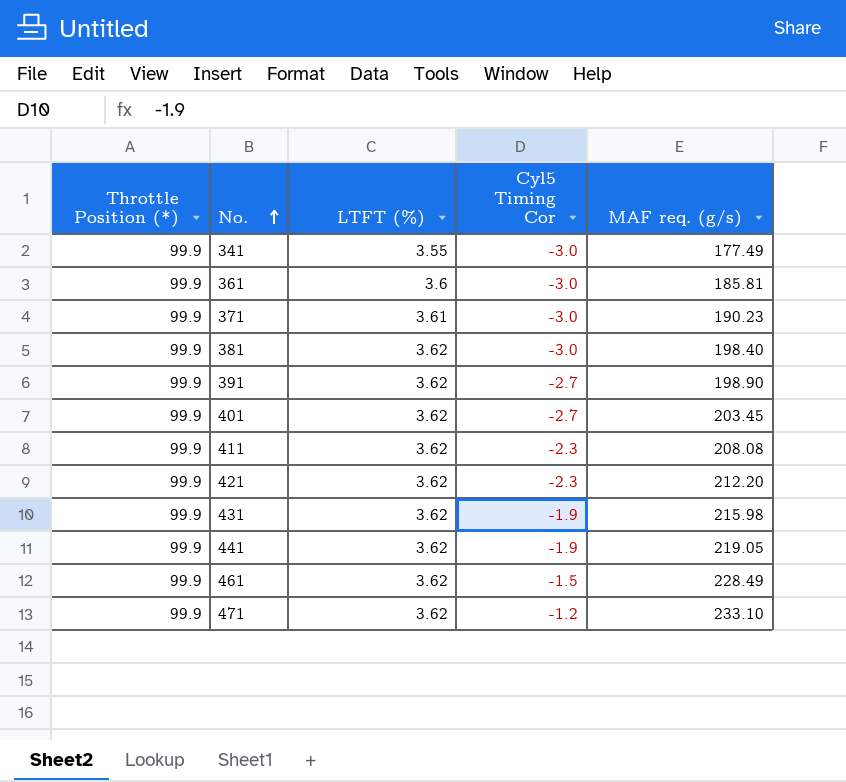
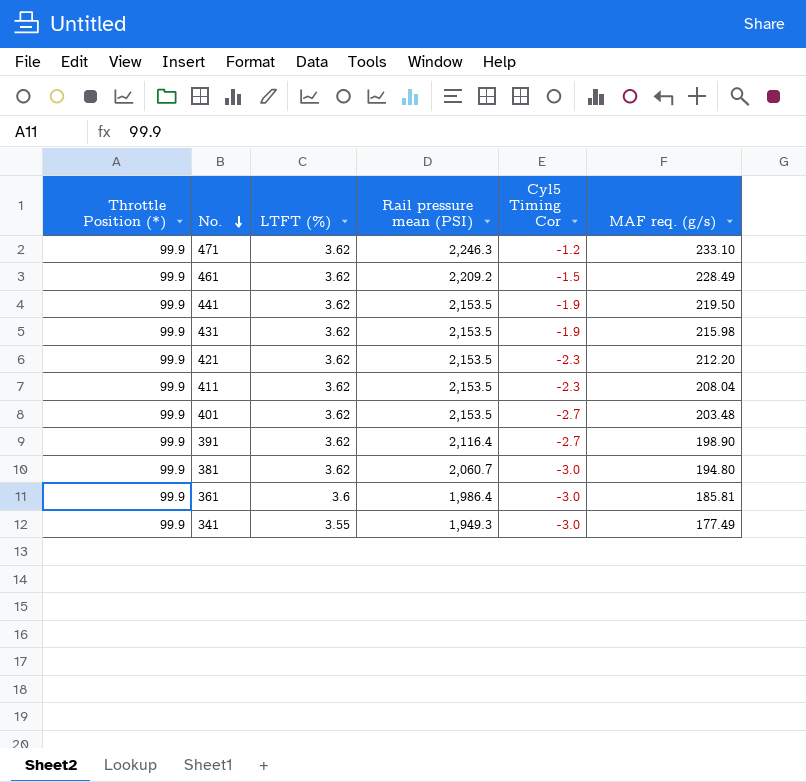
row order: No. ascending -> No. descending
column Rail pressure mean (PSI) | position: none -> 4
row 371: 99.9 | 3.61 | -3.0 | 190.23 -> none
441 | MAF req. (g/s): 219.05 -> 219.50
411 | MAF req. (g/s): 208.08 -> 208.04
401 | MAF req. (g/s): 203.45 -> 203.48
381 | MAF req. (g/s): 198.40 -> 194.80

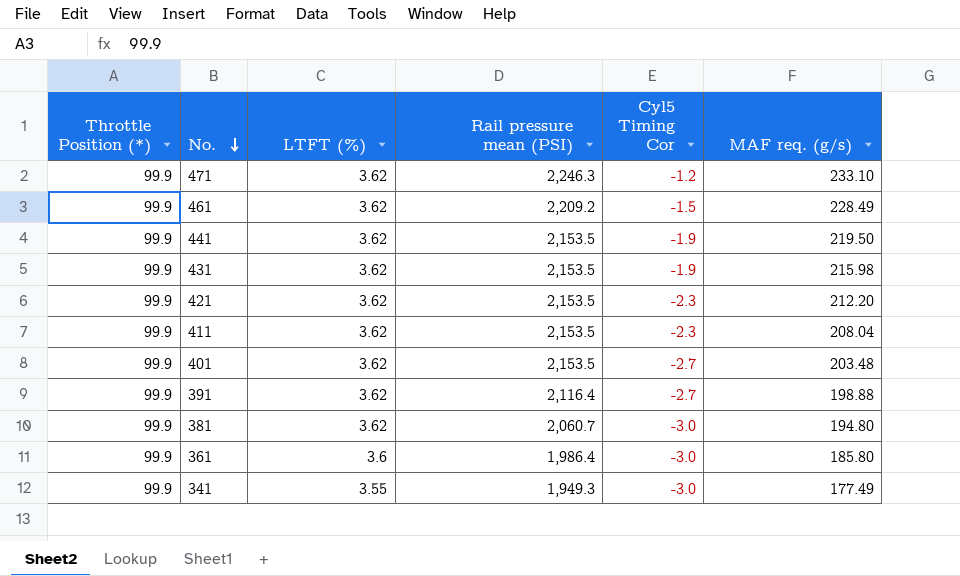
391 | MAF req. (g/s): 198.90 -> 198.88
361 | MAF req. (g/s): 185.81 -> 185.80

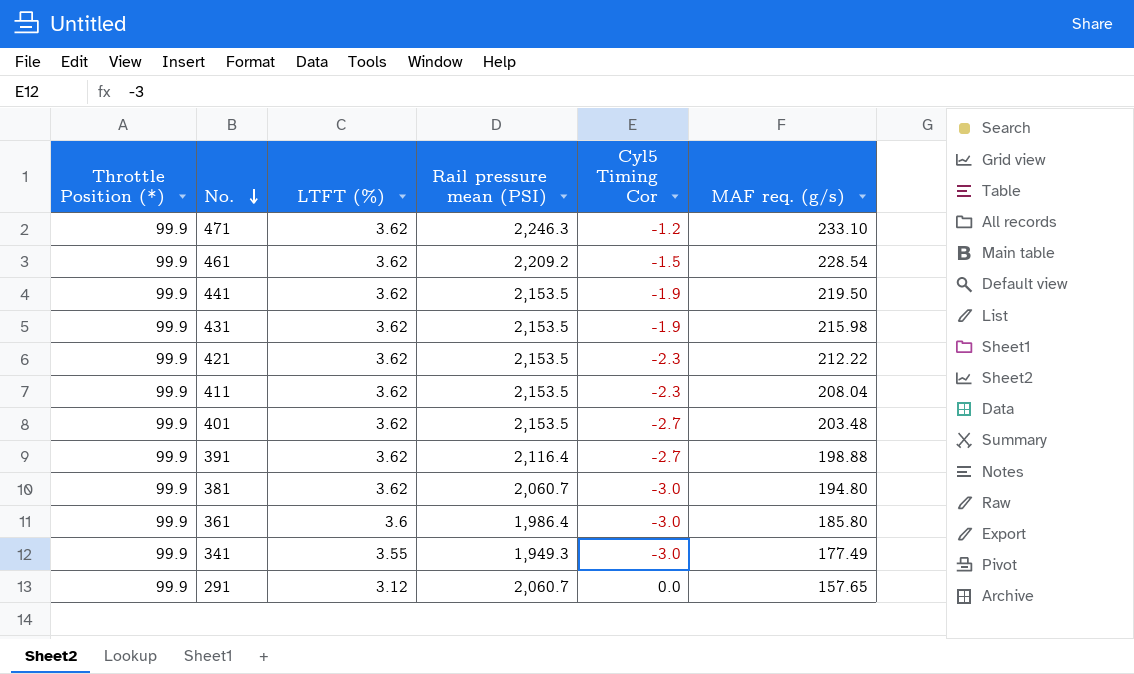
461 | MAF req. (g/s): 228.49 -> 228.54
421 | MAF req. (g/s): 212.20 -> 212.22
row 291: none -> 99.9 | 3.12 | 2,060.7 | 0.0 | 157.65

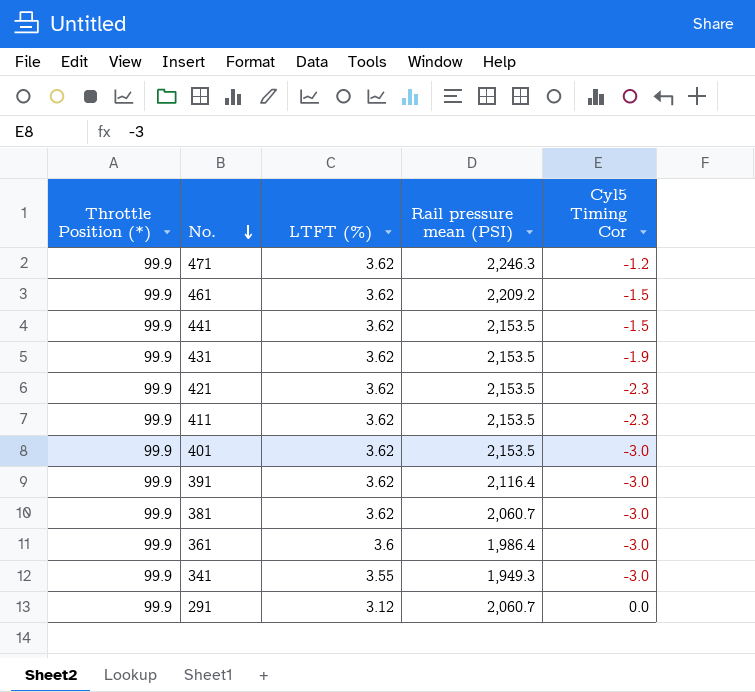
column MAF req. (g/s) | position: 6 -> none
441 | Cyl5 Timing Cor: -1.9 -> -1.5
401 | Cyl5 Timing Cor: -2.7 -> -3.0
391 | Cyl5 Timing Cor: -2.7 -> -3.0

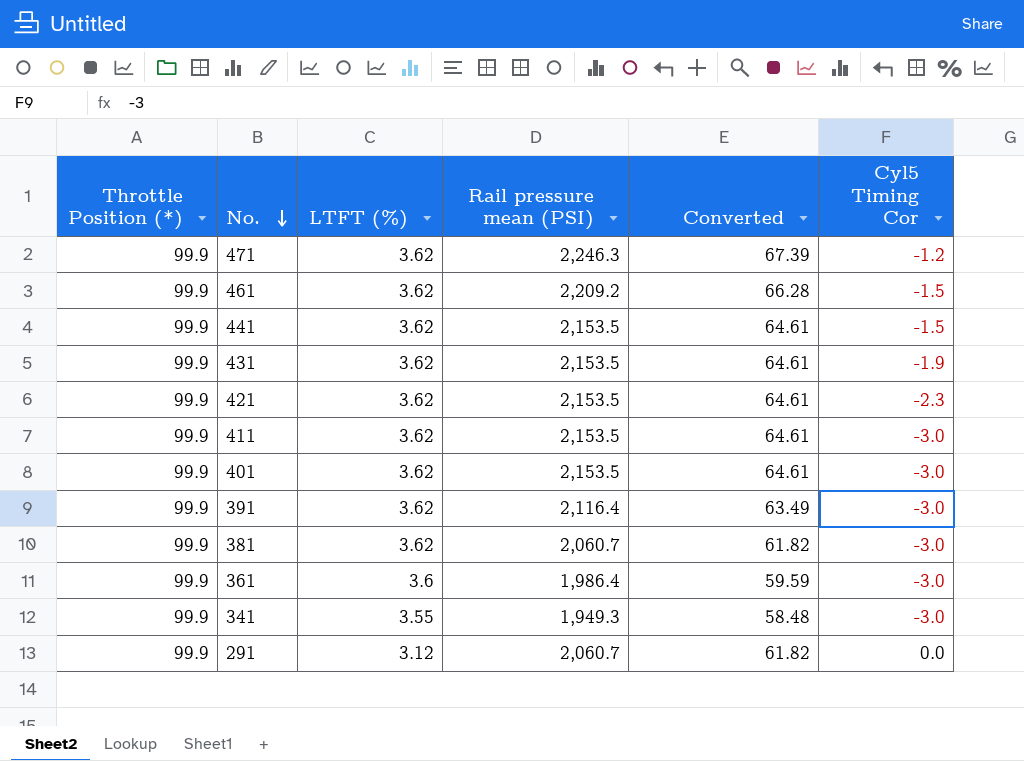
column Converted | formula: none -> [Rail pressure mean (PSI)] * 0.03
411 | Cyl5 Timing Cor: -2.3 -> -3.0

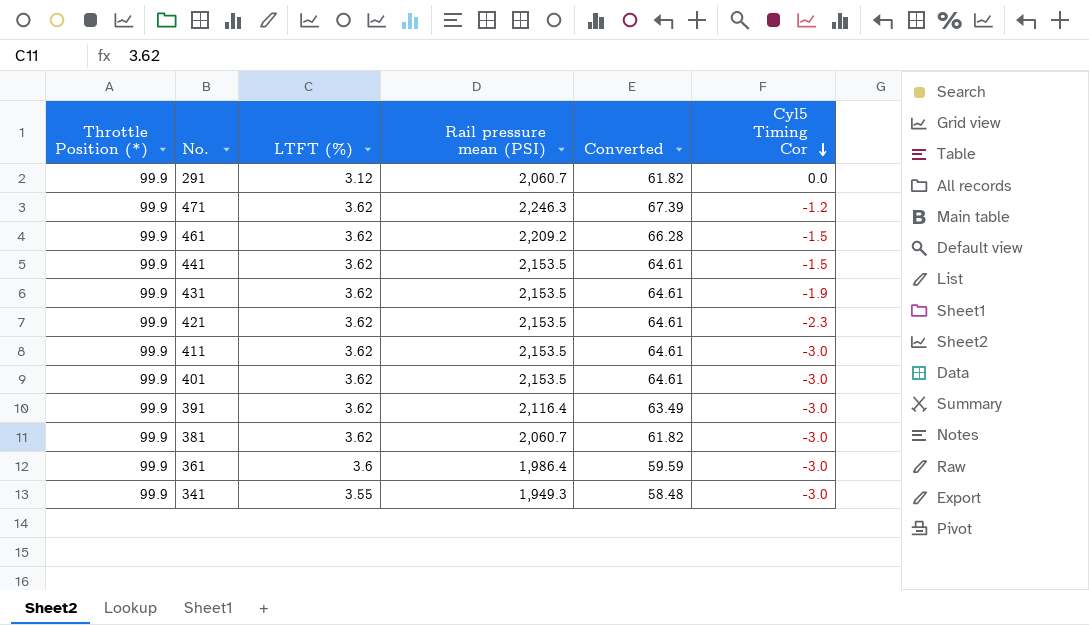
row order: No. descending -> Cyl5 Timing Cor descending

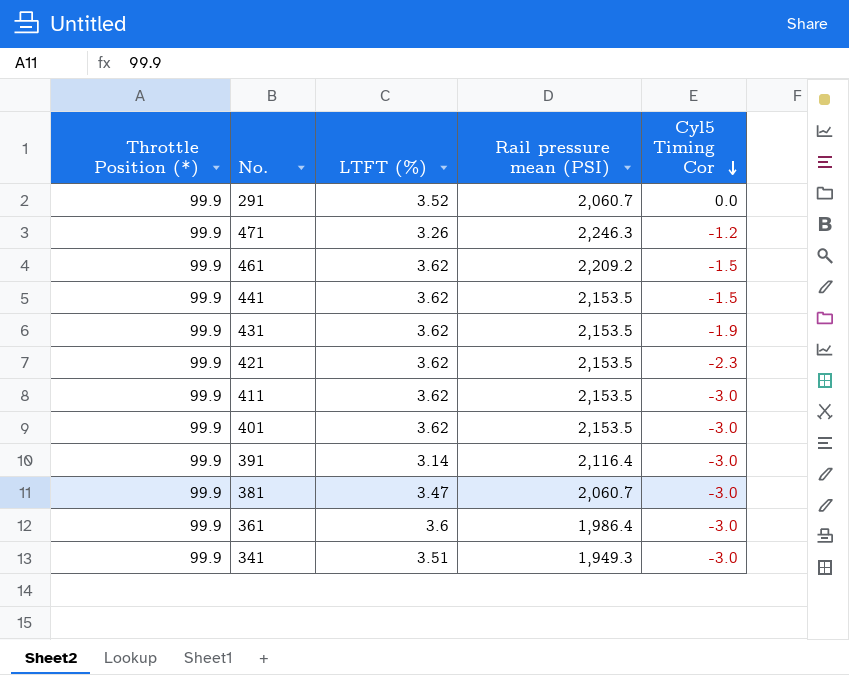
column Converted | formula: [Rail pressure mean (PSI)] * 0.03 -> none
291 | LTFT (%): 3.12 -> 3.52
471 | LTFT (%): 3.62 -> 3.26
391 | LTFT (%): 3.62 -> 3.14
381 | LTFT (%): 3.62 -> 3.47
341 | LTFT (%): 3.55 -> 3.51

